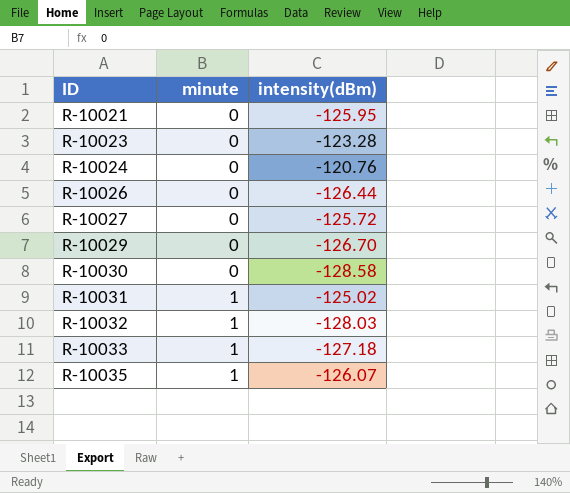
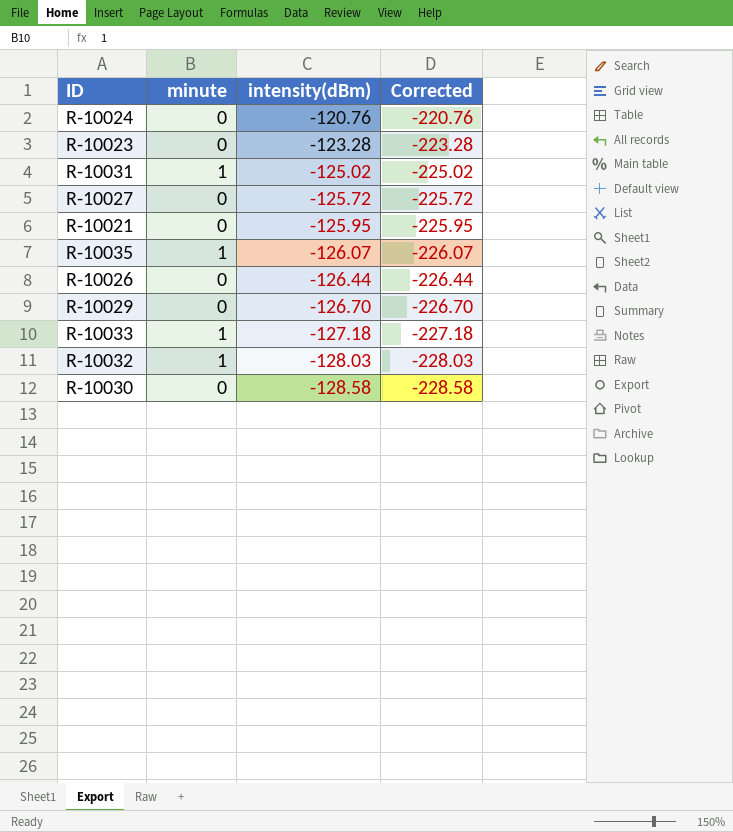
row order: ID ascending -> intensity(dBm) descending
column Corrected | formula: none -> [intensity(dBm)] - 100

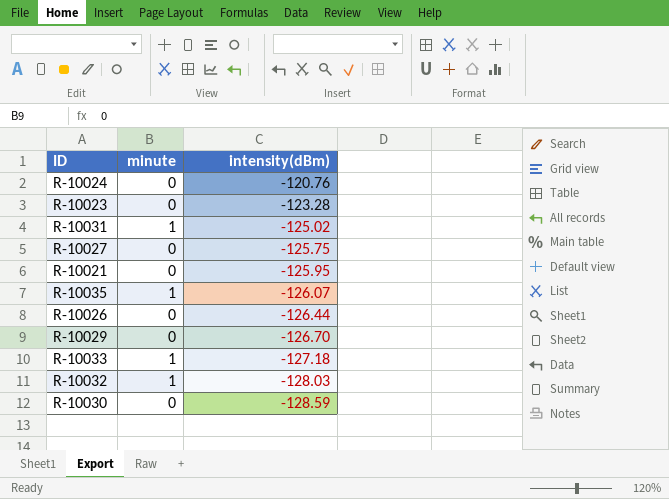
column Corrected | formula: [intensity(dBm)] - 100 -> none
R-10027 | intensity(dBm): -125.72 -> -125.75
R-10030 | intensity(dBm): -128.58 -> -128.59

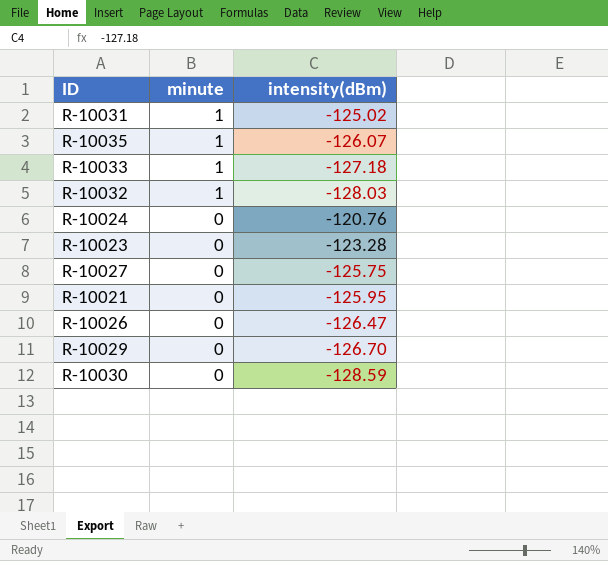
row order: intensity(dBm) descending -> minute descending
R-10026 | intensity(dBm): -126.44 -> -126.47

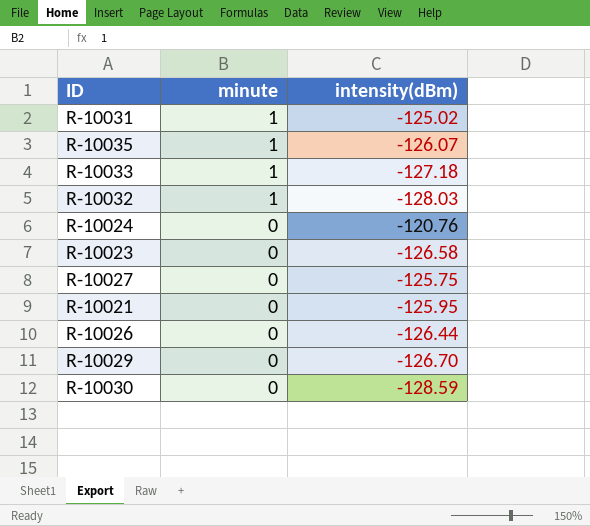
R-10023 | intensity(dBm): -123.28 -> -126.58
R-10026 | intensity(dBm): -126.47 -> -126.44

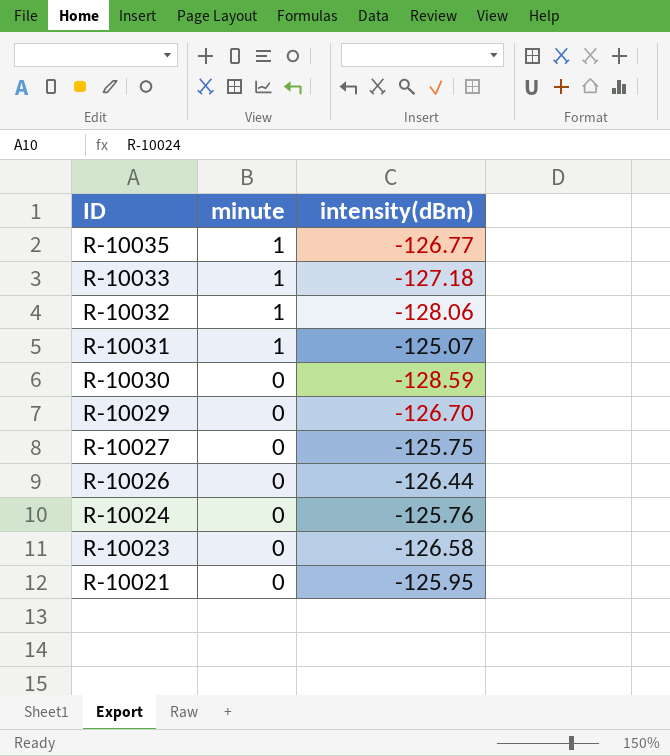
row order: minute descending -> ID descending
R-10035 | intensity(dBm): -126.07 -> -126.77
R-10032 | intensity(dBm): -128.03 -> -128.06
R-10031 | intensity(dBm): -125.02 -> -125.07
R-10024 | intensity(dBm): -120.76 -> -125.76

